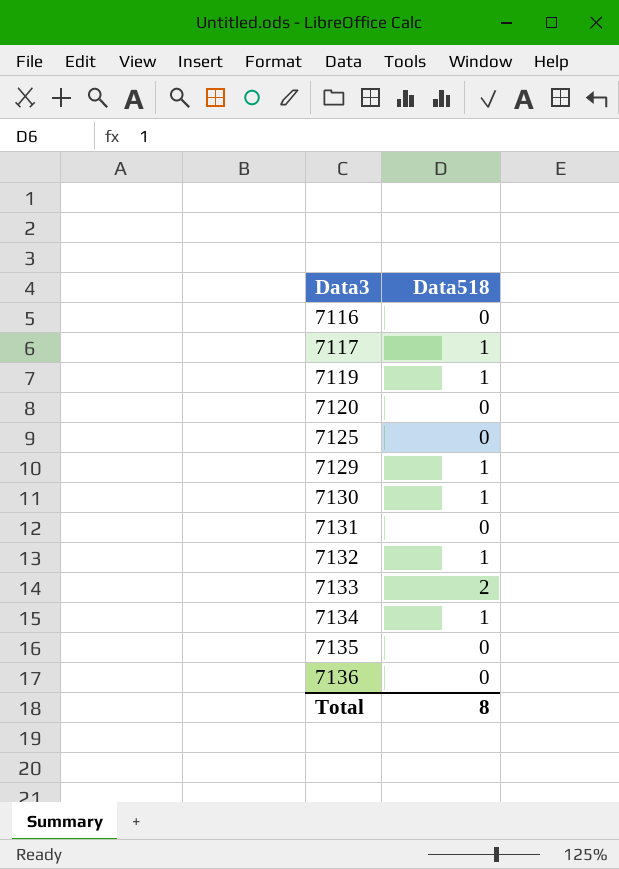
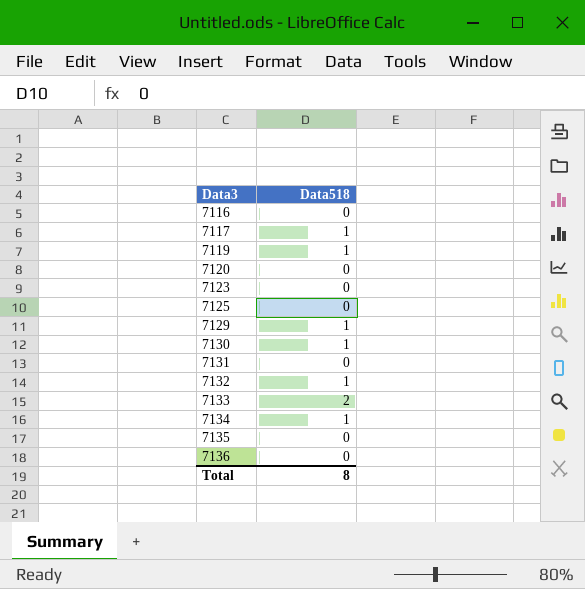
row 7123: none -> 0

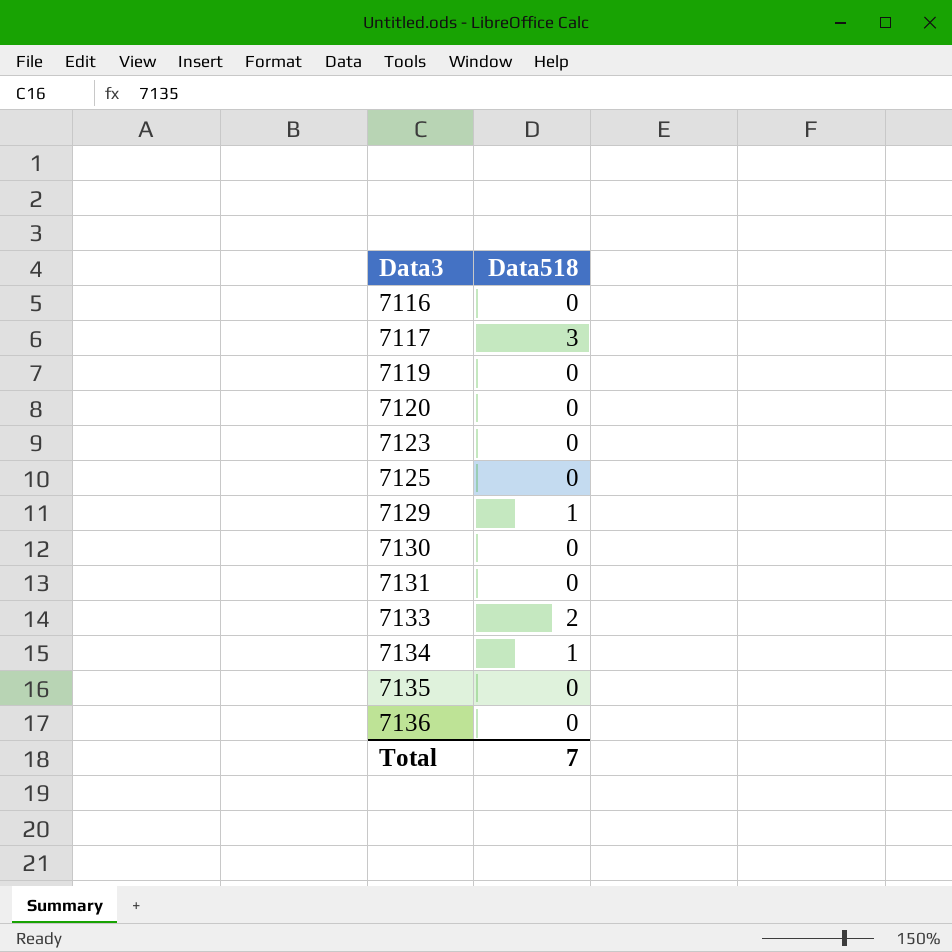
row 7132: 1 -> none
7117 | Data518: 1 -> 3
7119 | Data518: 1 -> 0
7130 | Data518: 1 -> 0
Total | Data518: 8 -> 7

